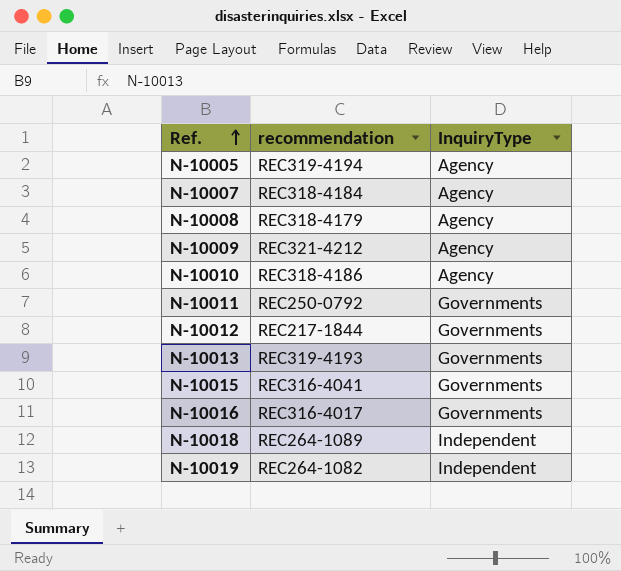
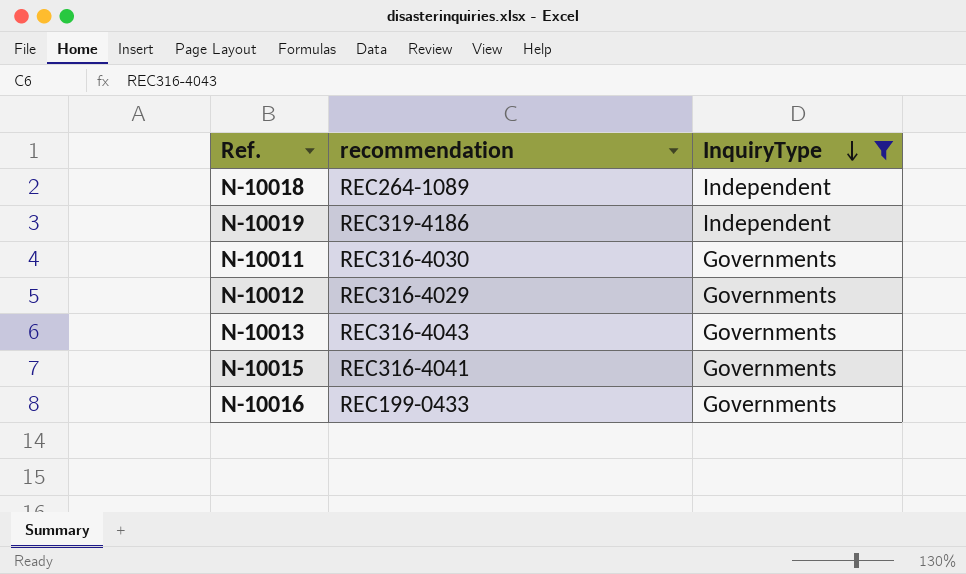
filter: none -> InquiryType != Agency
row order: Ref. ascending -> InquiryType descending
N-10019 | recommendation: REC264-1082 -> REC319-4186
N-10011 | recommendation: REC250-0792 -> REC316-4030
N-10012 | recommendation: REC217-1844 -> REC316-4029
N-10013 | recommendation: REC319-4193 -> REC316-4043
N-10016 | recommendation: REC316-4017 -> REC199-0433

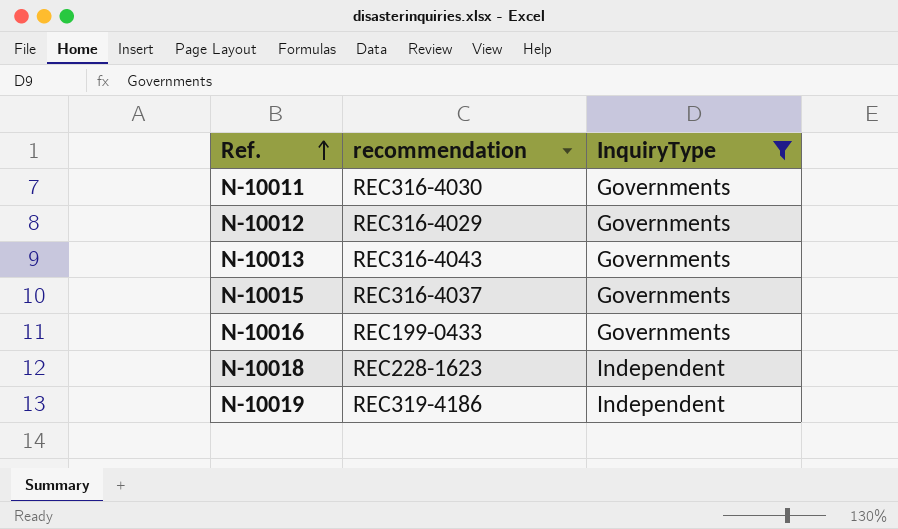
row order: InquiryType descending -> Ref. ascending
N-10015 | recommendation: REC316-4041 -> REC316-4037
N-10018 | recommendation: REC264-1089 -> REC228-1623

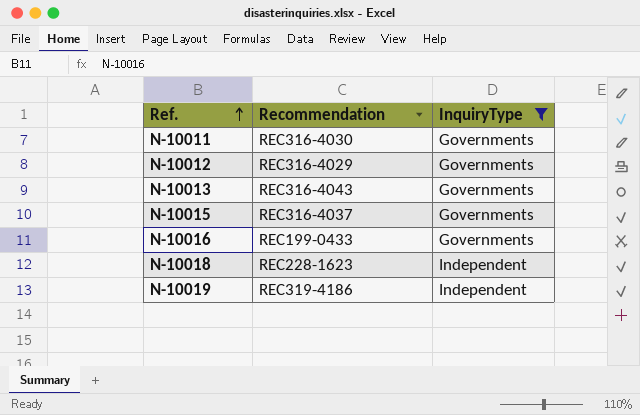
column name: recommendation -> Recommendation

